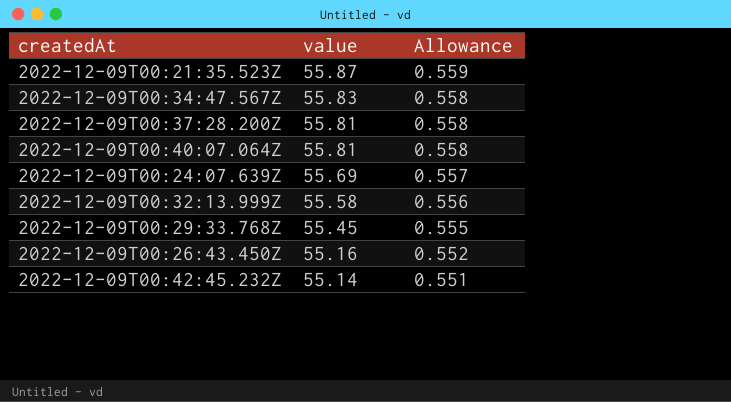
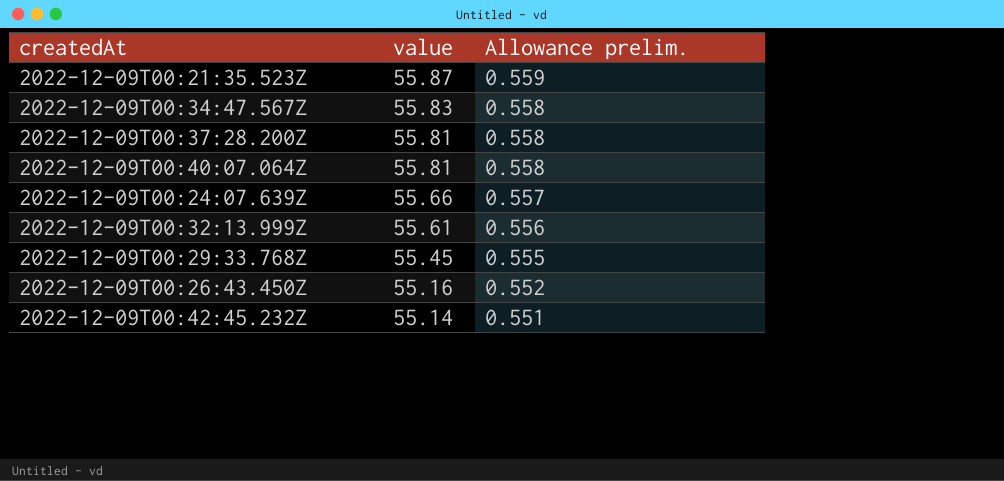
column name: Allowance -> Allowance prelim.
2022-12-09T00:24:07.639Z | value: 55.69 -> 55.66
2022-12-09T00:32:13.999Z | value: 55.58 -> 55.61

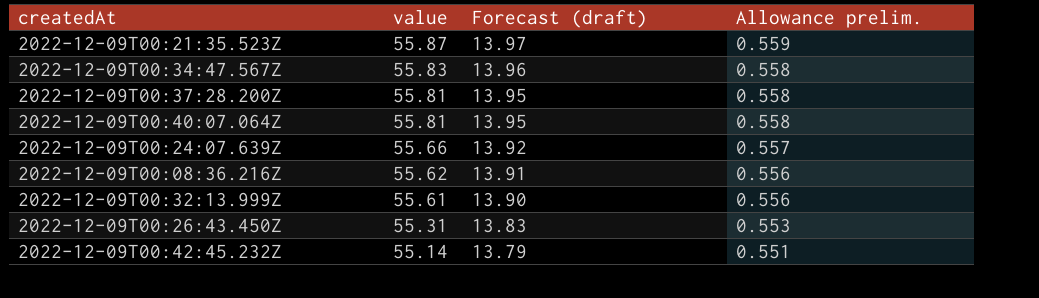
column Forecast (draft) | formula: none -> [value] * 0.25
row 2022-12-09T00:29:33.768Z: 55.45 | 0.555 -> none
row 2022-12-09T00:08:36.216Z: none -> 55.62 | 13.91 | 0.556
2022-12-09T00:26:43.450Z | value: 55.16 -> 55.31
2022-12-09T00:26:43.450Z | Allowance prelim.: 0.552 -> 0.553

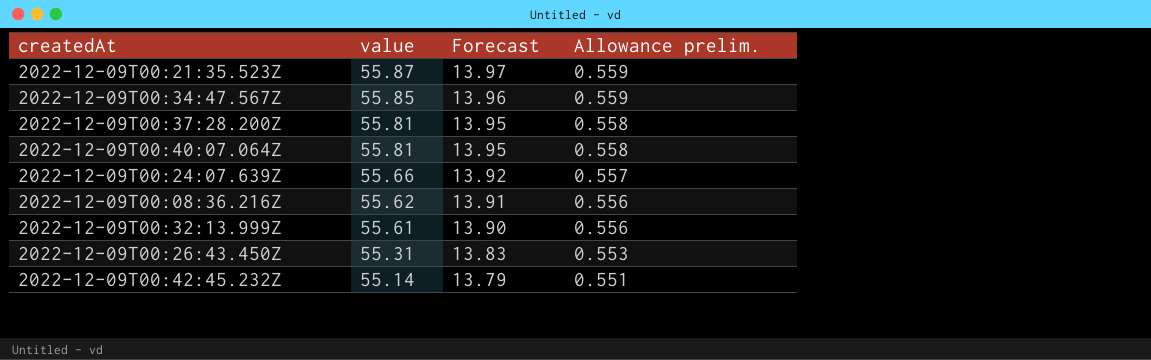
column name: Forecast (draft) -> Forecast
2022-12-09T00:34:47.567Z | value: 55.83 -> 55.85
2022-12-09T00:34:47.567Z | Allowance prelim.: 0.558 -> 0.559

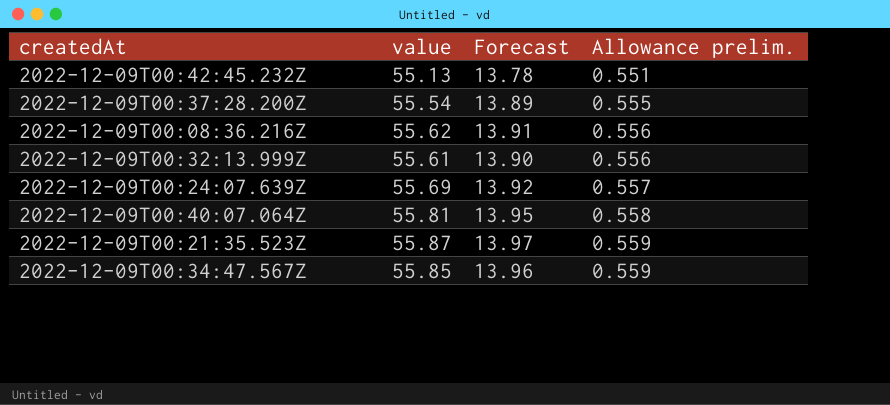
row order: value descending -> Allowance prelim. ascending
row 2022-12-09T00:26:43.450Z: 55.31 | 13.83 | 0.553 -> none
2022-12-09T00:42:45.232Z | value: 55.14 -> 55.13
2022-12-09T00:42:45.232Z | Forecast: 13.79 -> 13.78
2022-12-09T00:37:28.200Z | value: 55.81 -> 55.54
2022-12-09T00:37:28.200Z | Forecast: 13.95 -> 13.89
2022-12-09T00:37:28.200Z | Allowance prelim.: 0.558 -> 0.555
2022-12-09T00:24:07.639Z | value: 55.66 -> 55.69

